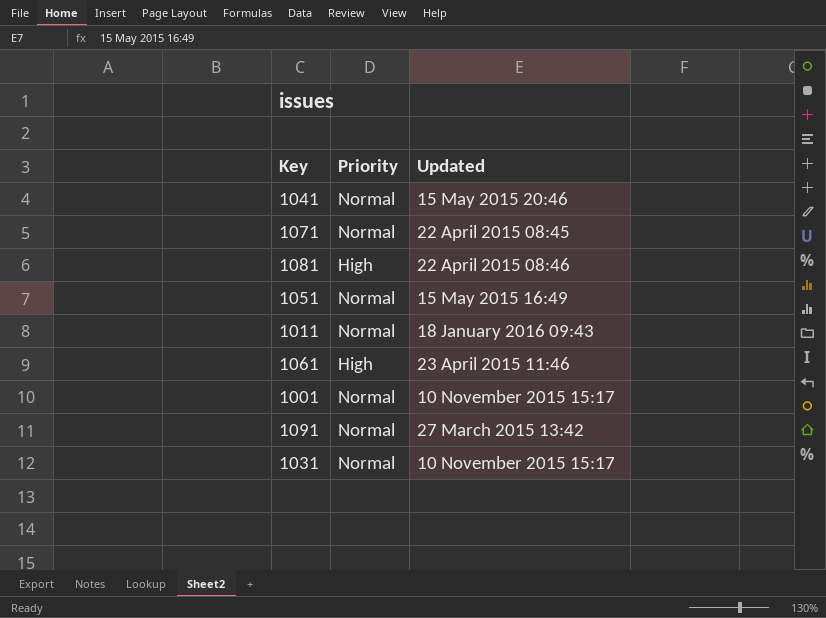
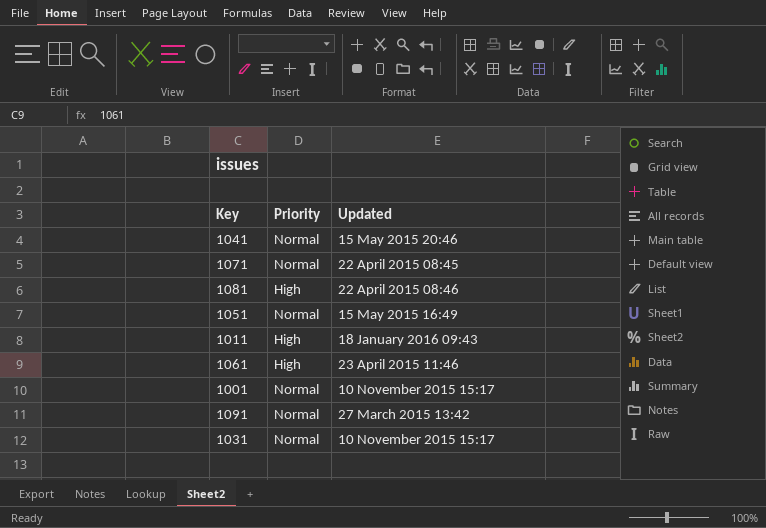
1011 | Priority: Normal -> High

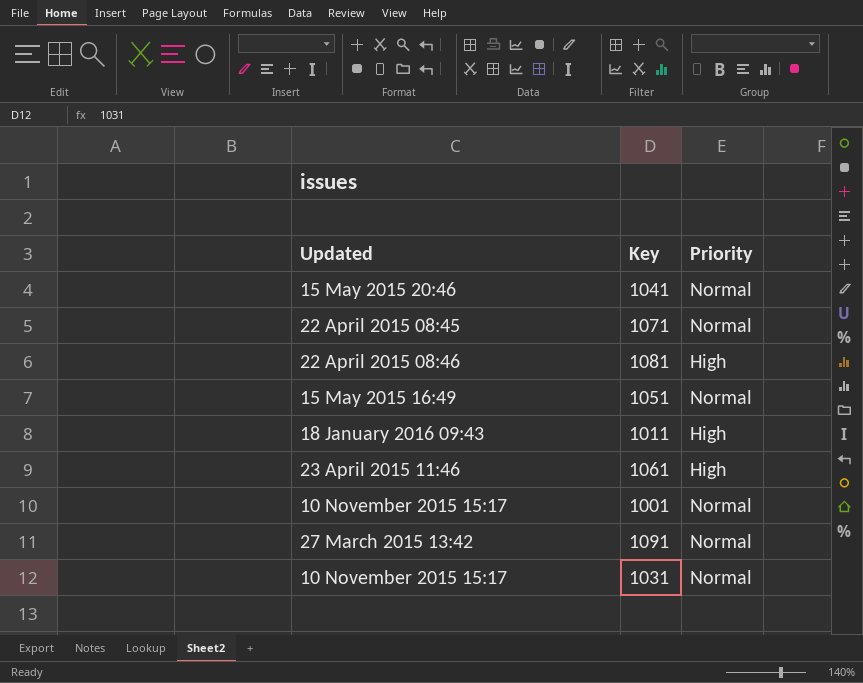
column Updated | position: 3 -> 1

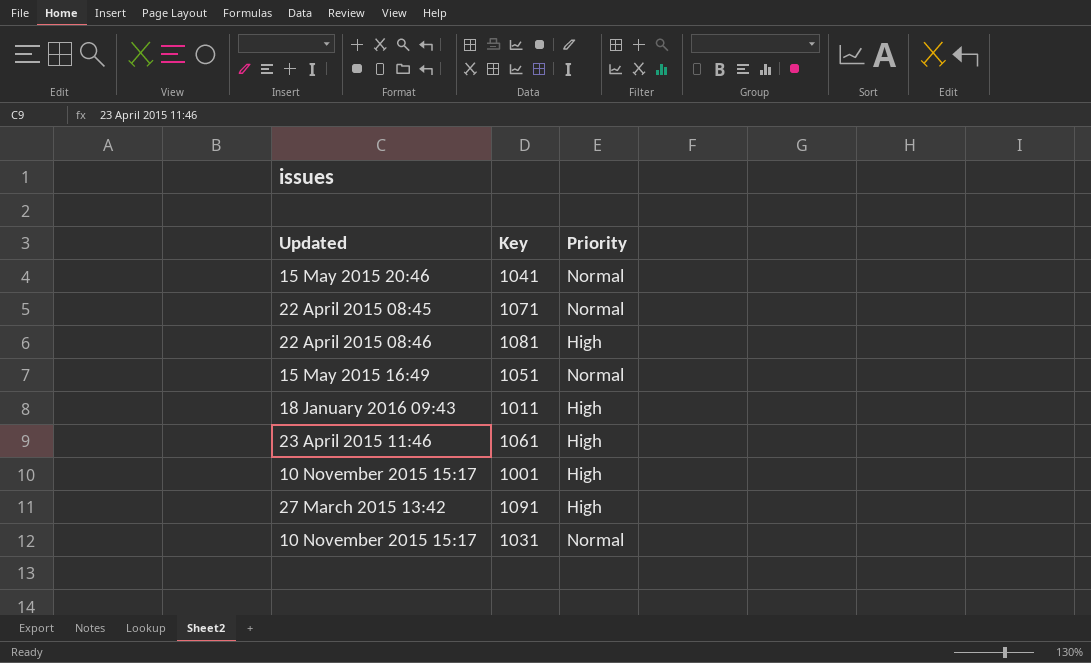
1001 | Priority: Normal -> High
1091 | Priority: Normal -> High

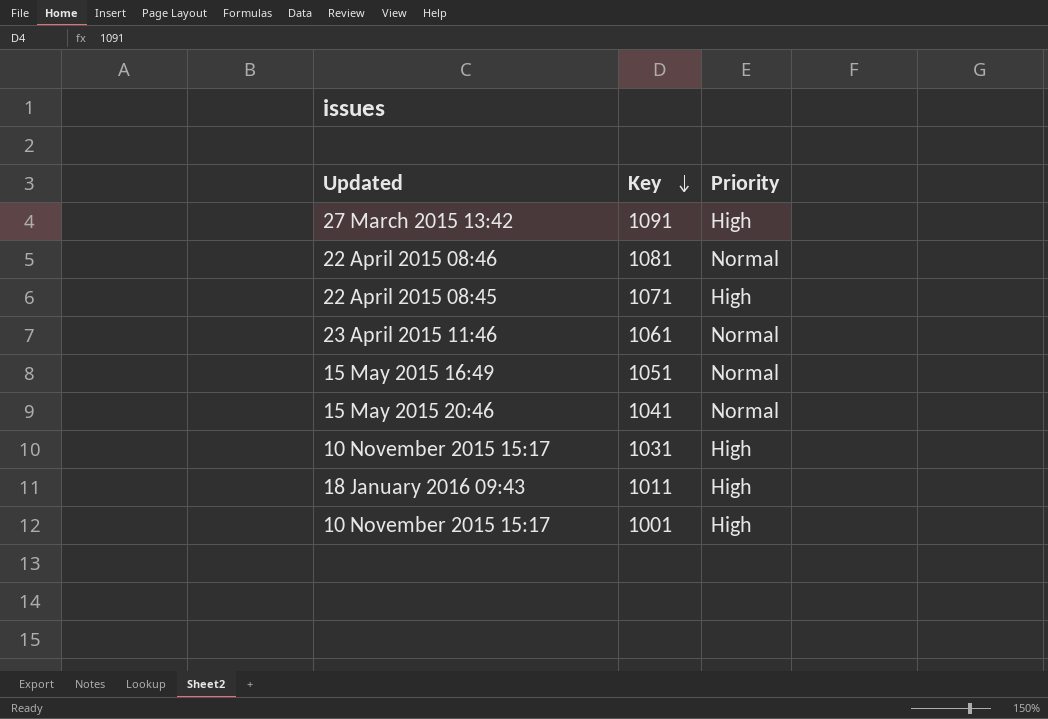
row order: none -> Key descending
1081 | Priority: High -> Normal
1071 | Priority: Normal -> High
1061 | Priority: High -> Normal
1031 | Priority: Normal -> High

